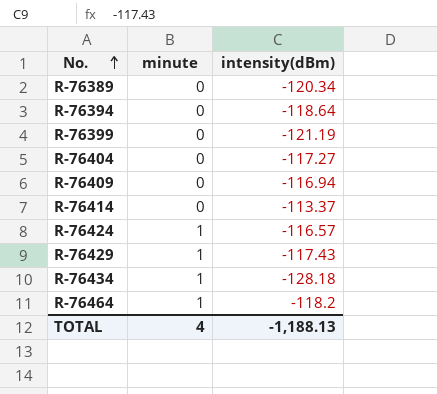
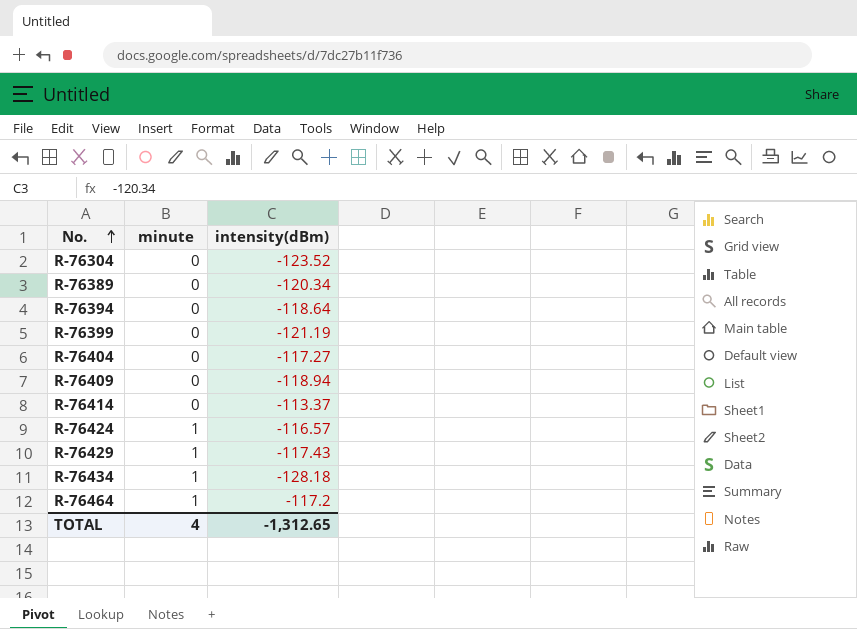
row R-76304: none -> 0 | -123.52
R-76409 | intensity(dBm): -116.94 -> -118.94
R-76464 | intensity(dBm): -118.2 -> -117.2
TOTAL | intensity(dBm): -1,188.13 -> -1,312.65

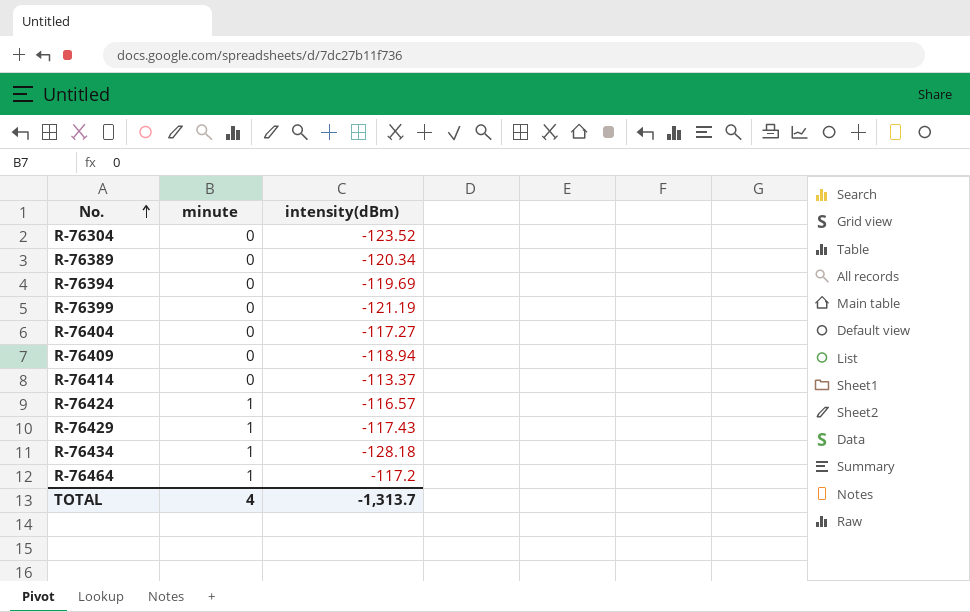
R-76394 | intensity(dBm): -118.64 -> -119.69
TOTAL | intensity(dBm): -1,312.65 -> -1,313.7

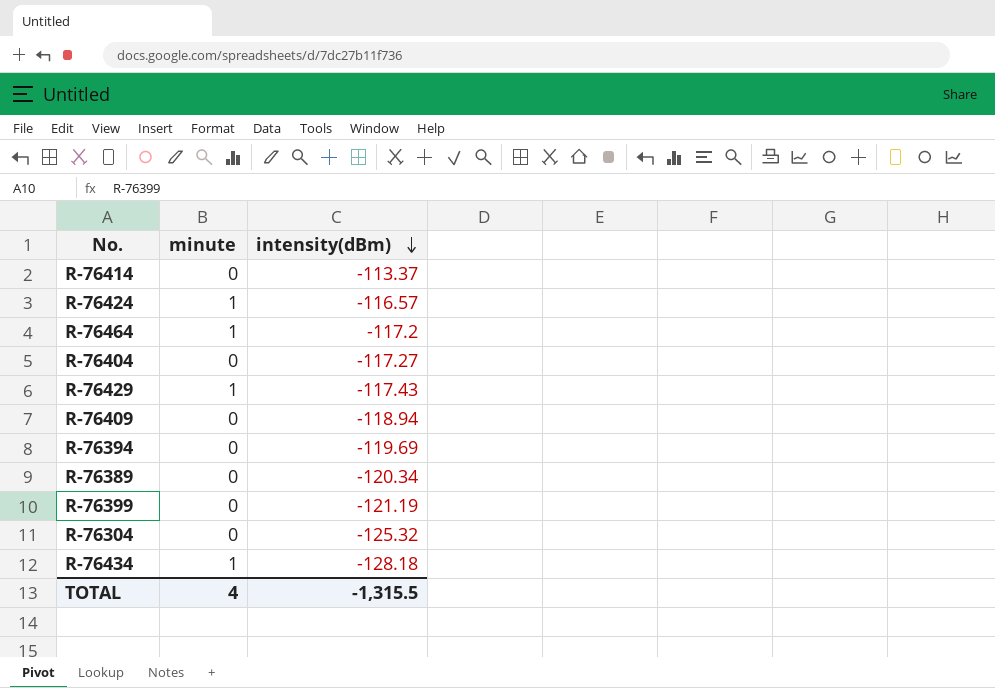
row order: No. ascending -> intensity(dBm) descending
R-76304 | intensity(dBm): -123.52 -> -125.32
TOTAL | intensity(dBm): -1,313.7 -> -1,315.5

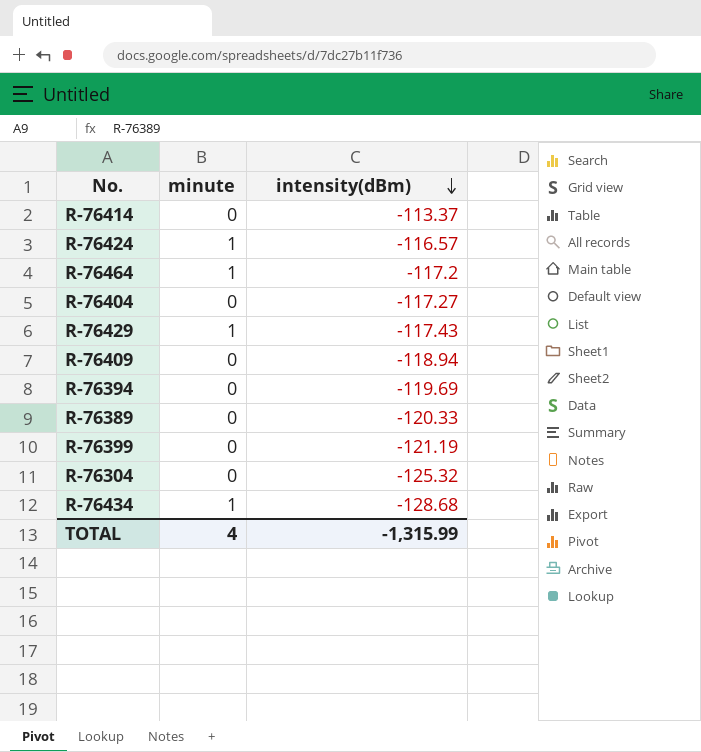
R-76389 | intensity(dBm): -120.34 -> -120.33
R-76434 | intensity(dBm): -128.18 -> -128.68
TOTAL | intensity(dBm): -1,315.5 -> -1,315.99

